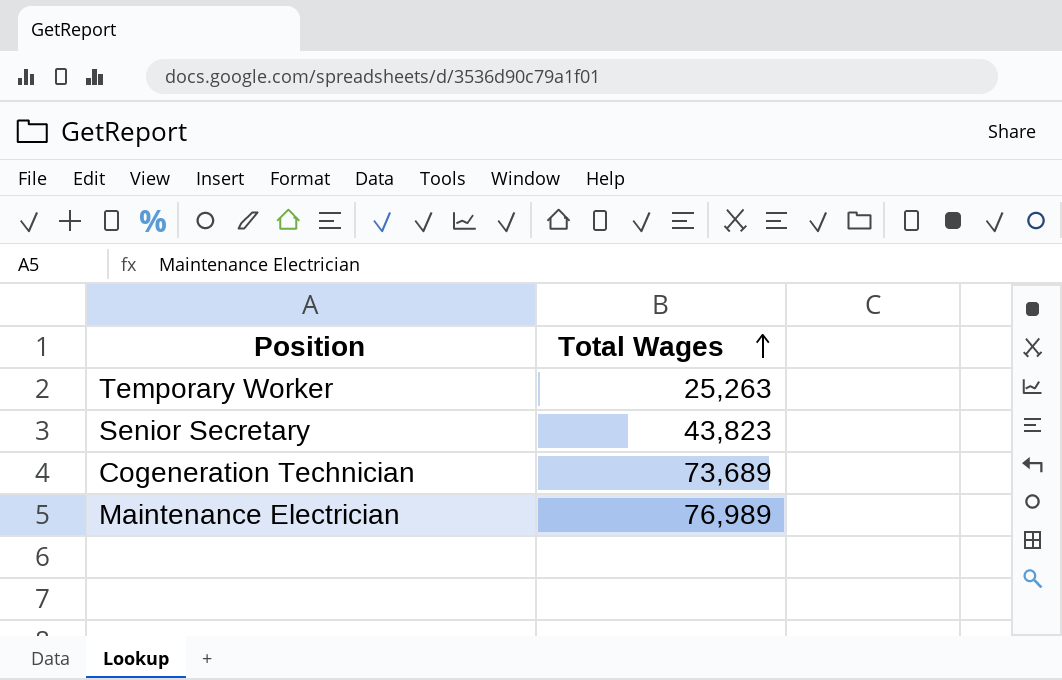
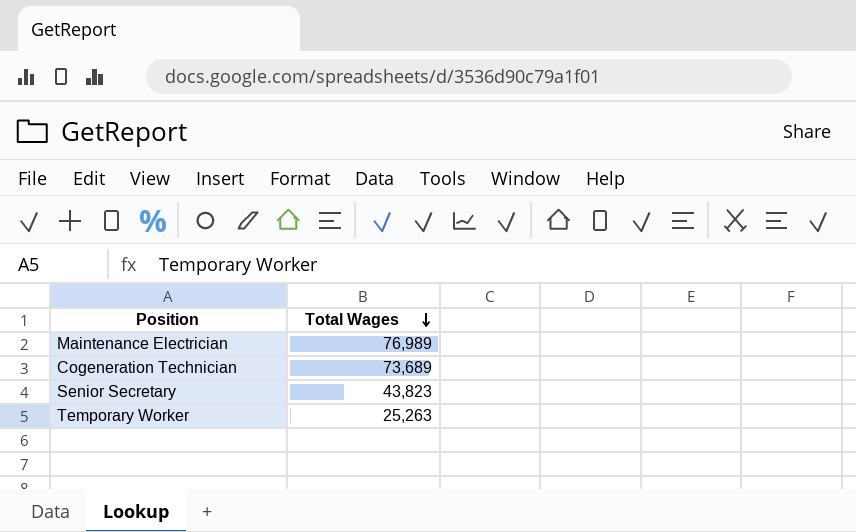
row order: Total Wages ascending -> Total Wages descending

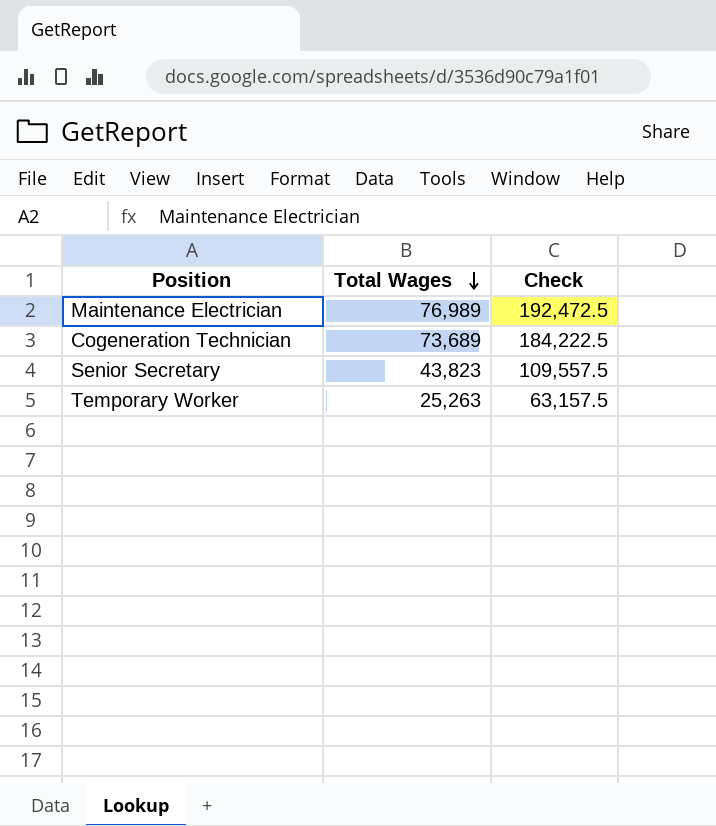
column Check | formula: none -> [Total Wages] * 2.5

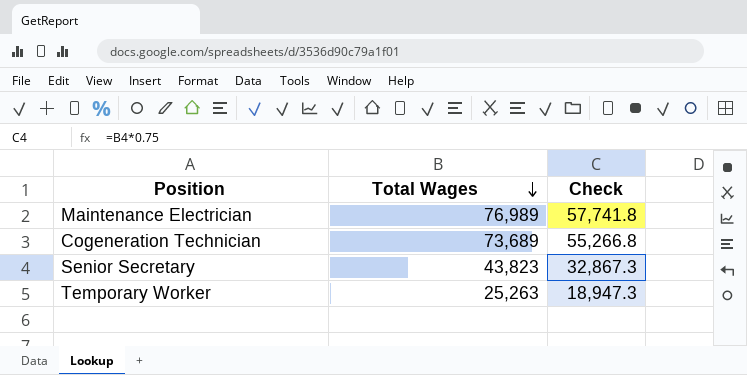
column Check | formula: [Total Wages] * 2.5 -> [Total Wages] * 0.75

